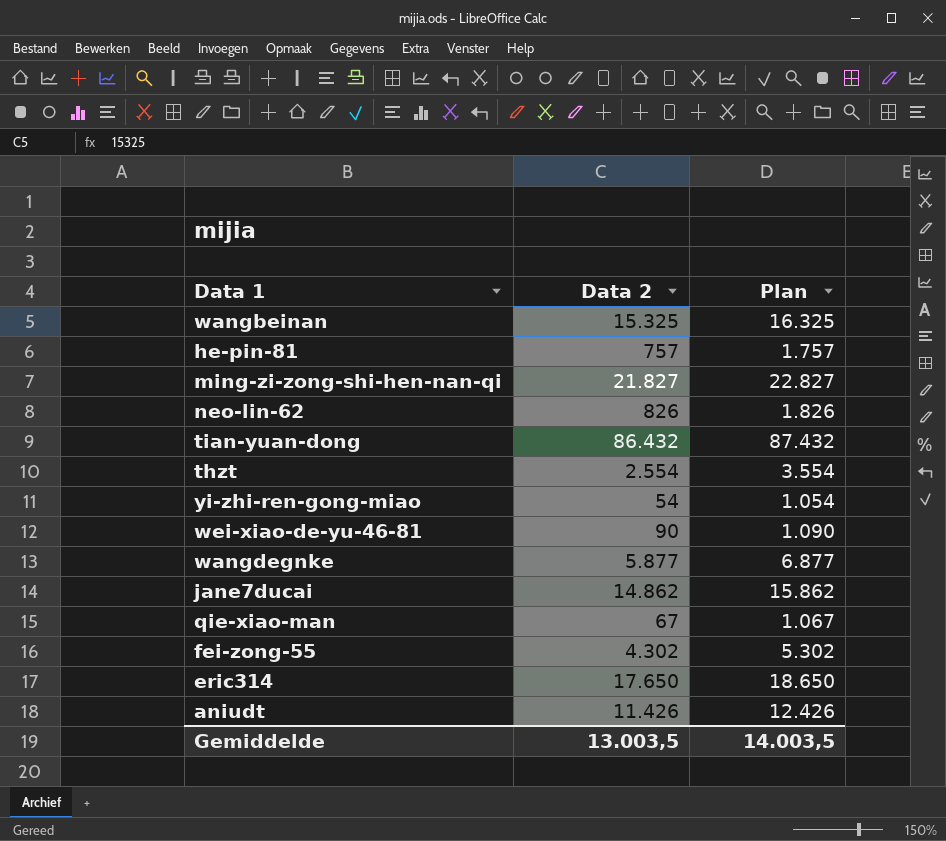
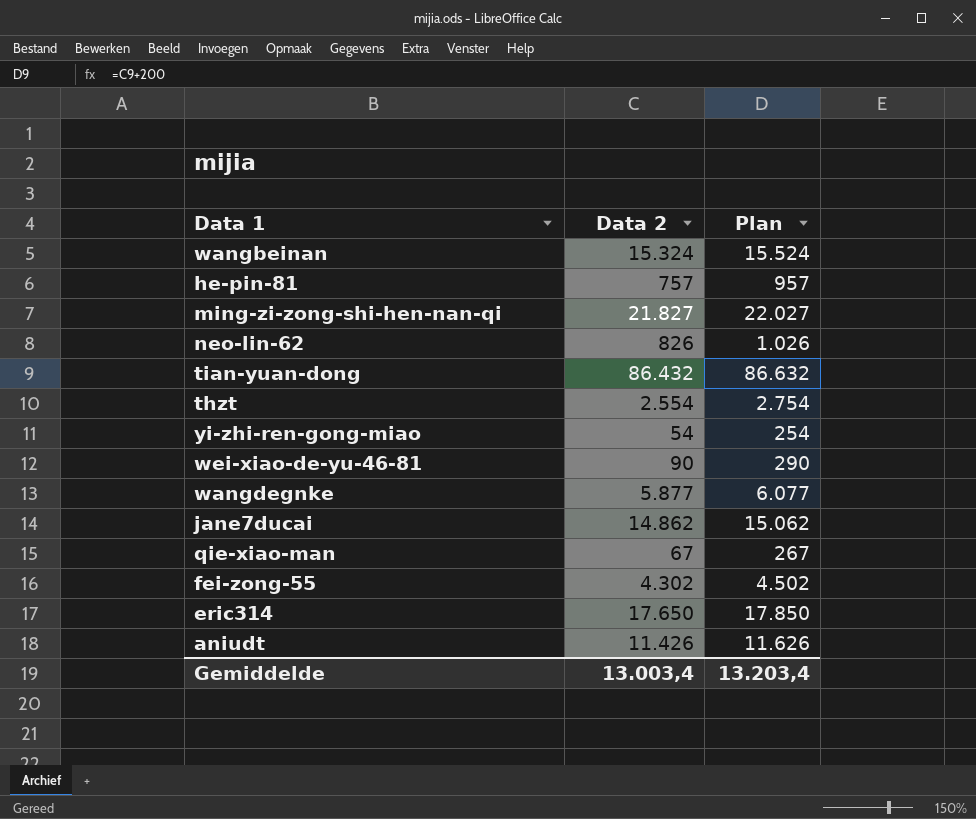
column Plan | formula: [Data 2] + 1000 -> [Data 2] + 200
wangbeinan | Data 2: 15.325 -> 15.324
Gemiddelde | Data 2: 13.003,5 -> 13.003,4
Gemiddelde | Plan: 14.003,5 -> 13.203,4

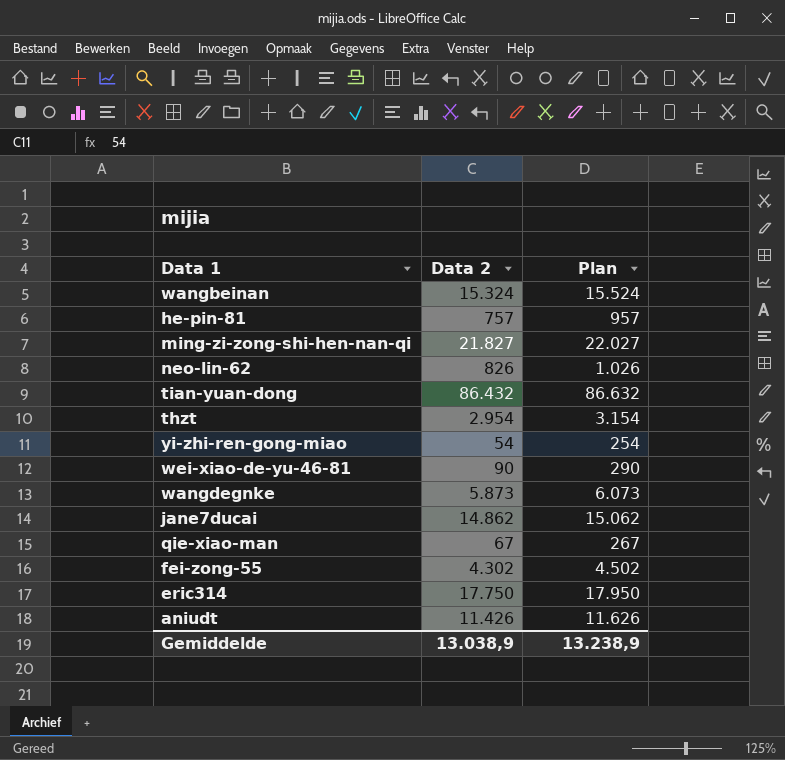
thzt | Data 2: 2.554 -> 2.954
thzt | Plan: 2.754 -> 3.154
wangdegnke | Data 2: 5.877 -> 5.873
wangdegnke | Plan: 6.077 -> 6.073
eric314 | Data 2: 17.650 -> 17.750
eric314 | Plan: 17.850 -> 17.950
Gemiddelde | Data 2: 13.003,4 -> 13.038,9
Gemiddelde | Plan: 13.203,4 -> 13.238,9

